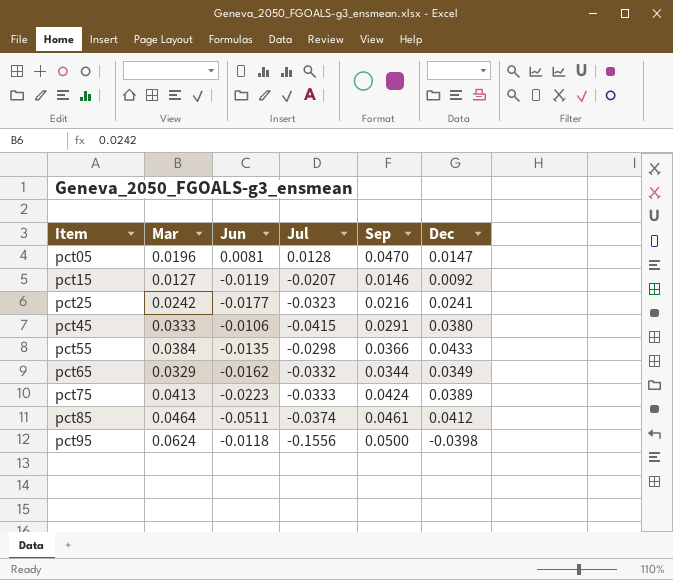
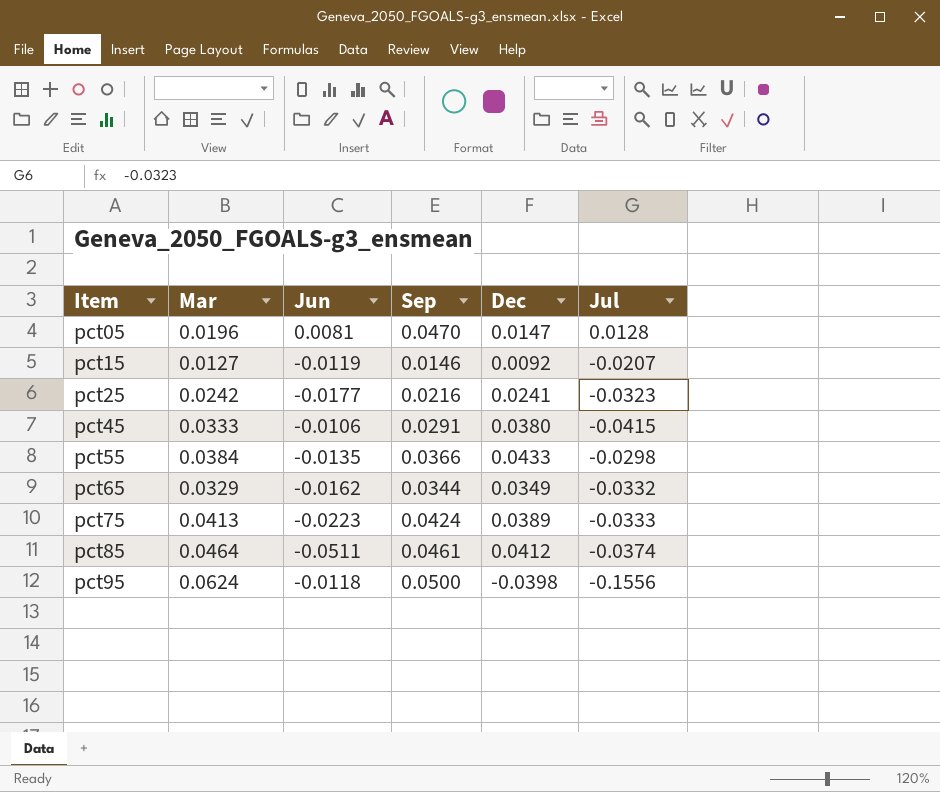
column Jul | position: 4 -> 6

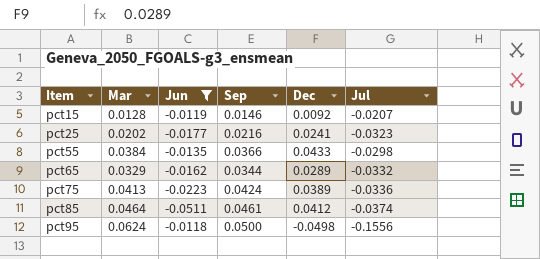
filter: none -> Jun <= -0.0118
pct15 | Mar: 0.0127 -> 0.0128
pct25 | Mar: 0.0242 -> 0.0202
pct65 | Dec: 0.0349 -> 0.0289
pct75 | Jul: -0.0333 -> -0.0336
pct95 | Dec: -0.0398 -> -0.0498

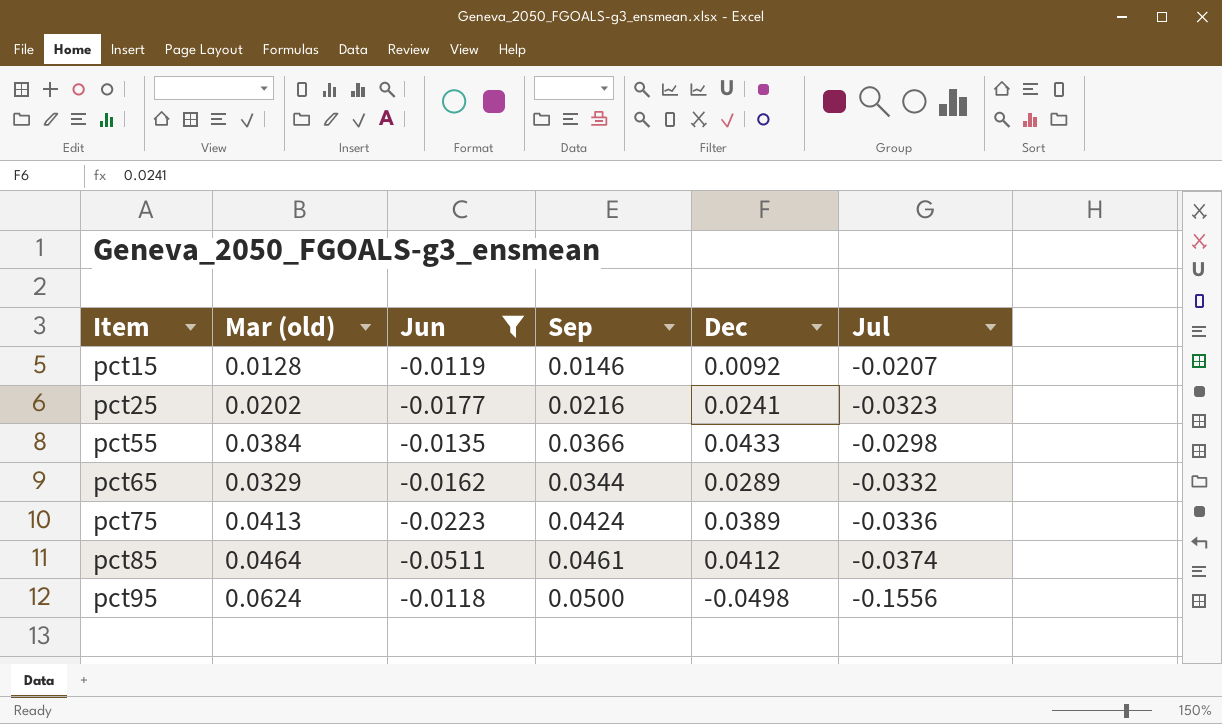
column name: Mar -> Mar (old)

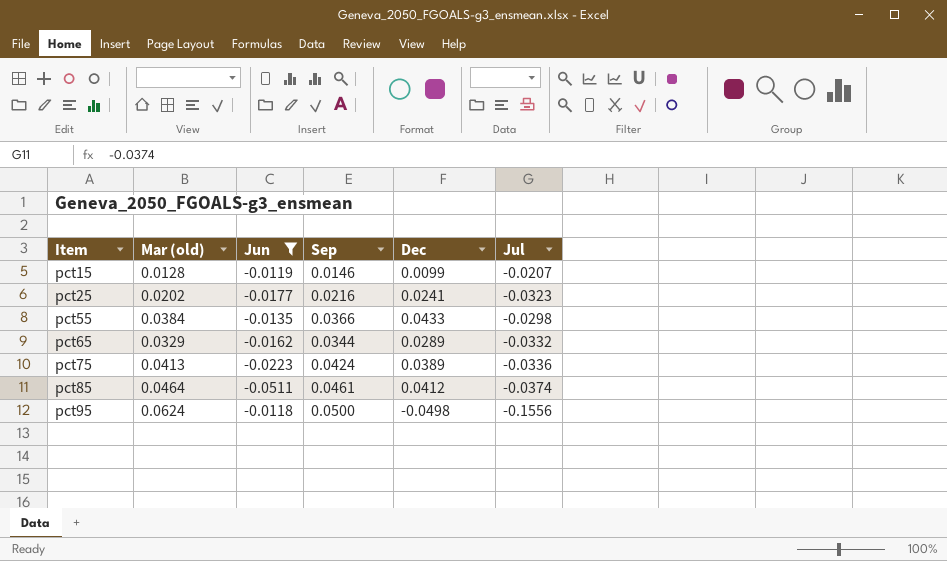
pct15 | Dec: 0.0092 -> 0.0099

